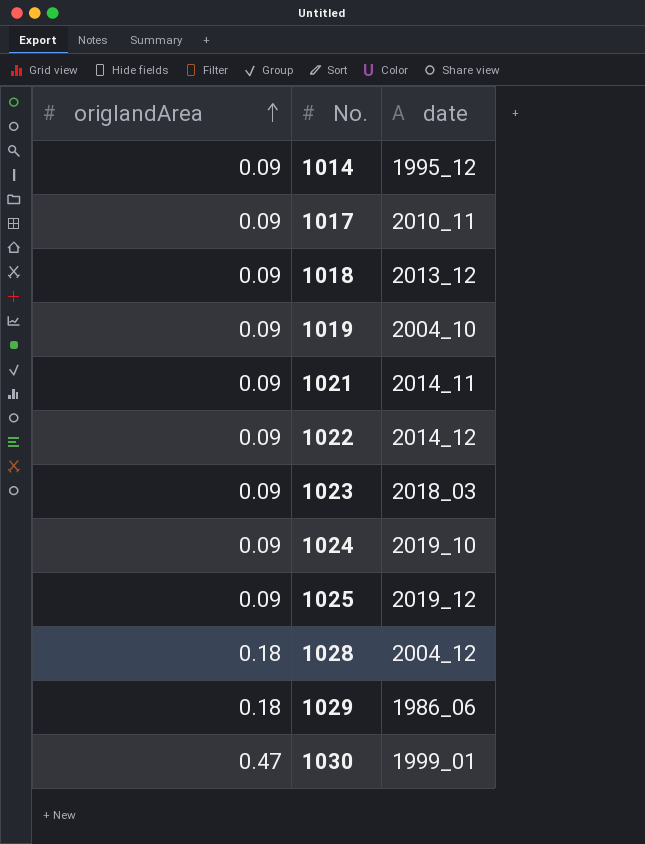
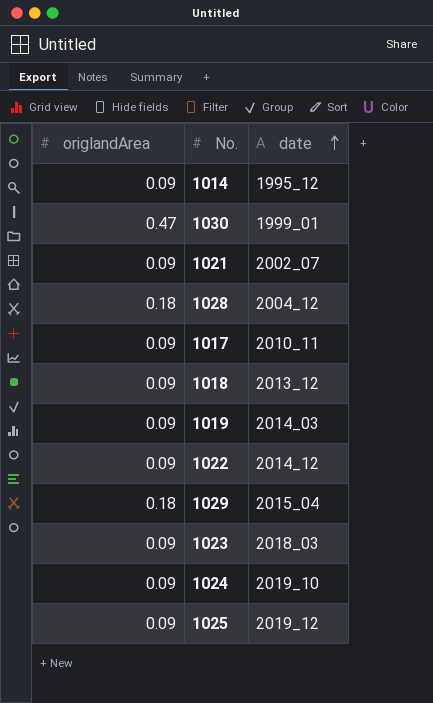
row order: origlandArea ascending -> date ascending
1021 | date: 2014_11 -> 2002_07
1019 | date: 2004_10 -> 2014_03
1029 | date: 1986_06 -> 2015_04

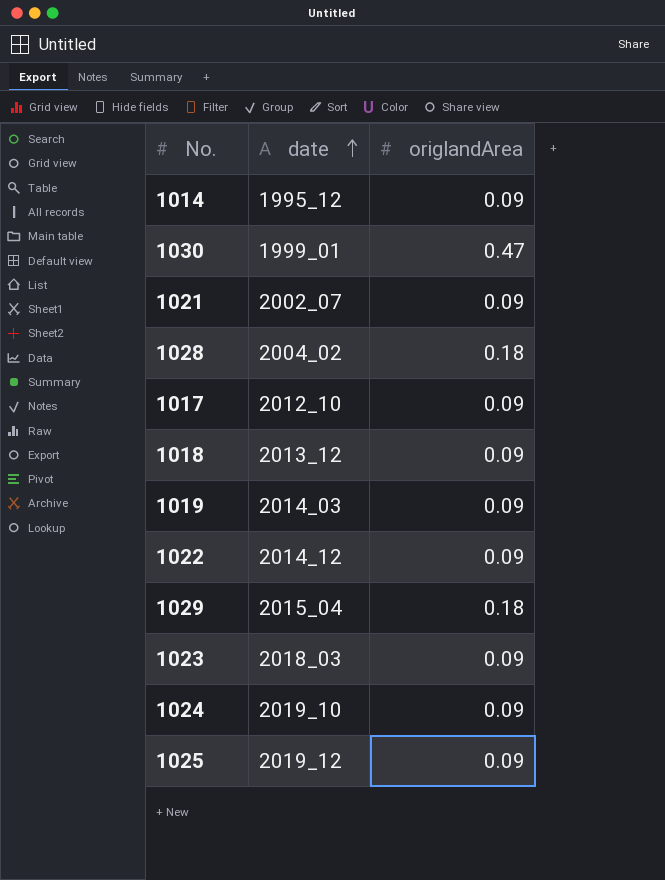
column origlandArea | position: 1 -> 3
1028 | date: 2004_12 -> 2004_02
1017 | date: 2010_11 -> 2012_10

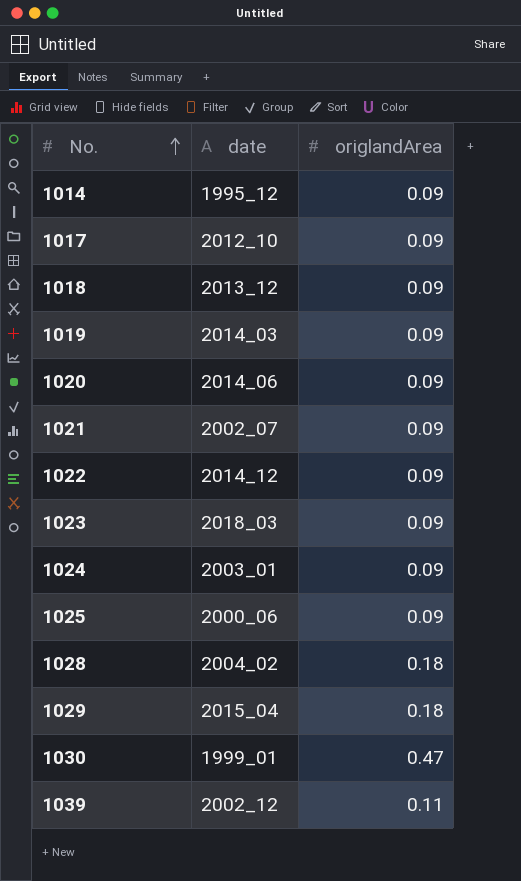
row order: date ascending -> No. ascending
row 1020: none -> 2014_06 | 0.09
1024 | date: 2019_10 -> 2003_01
1025 | date: 2019_12 -> 2000_06
row 1039: none -> 2002_12 | 0.11

